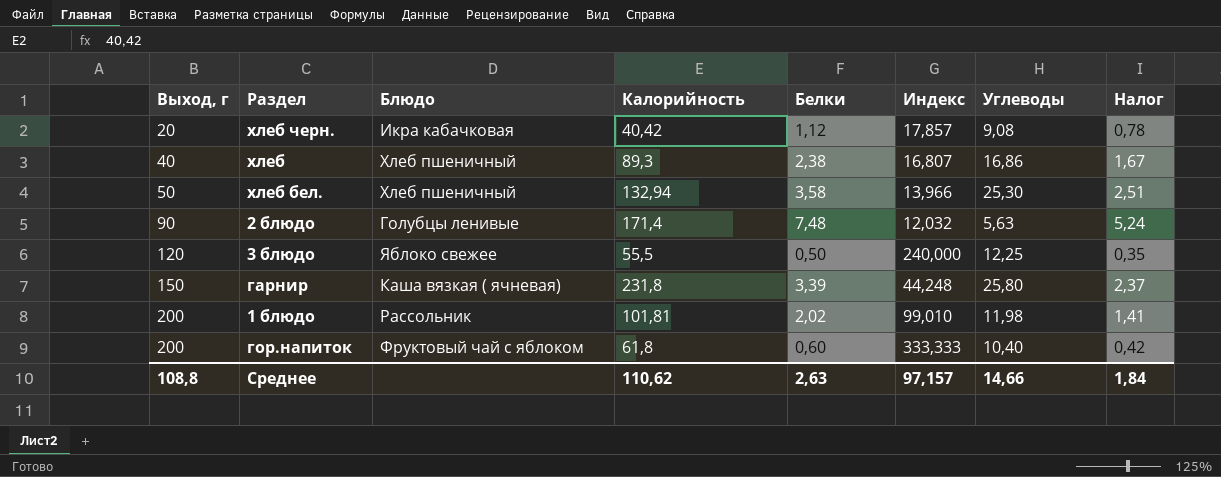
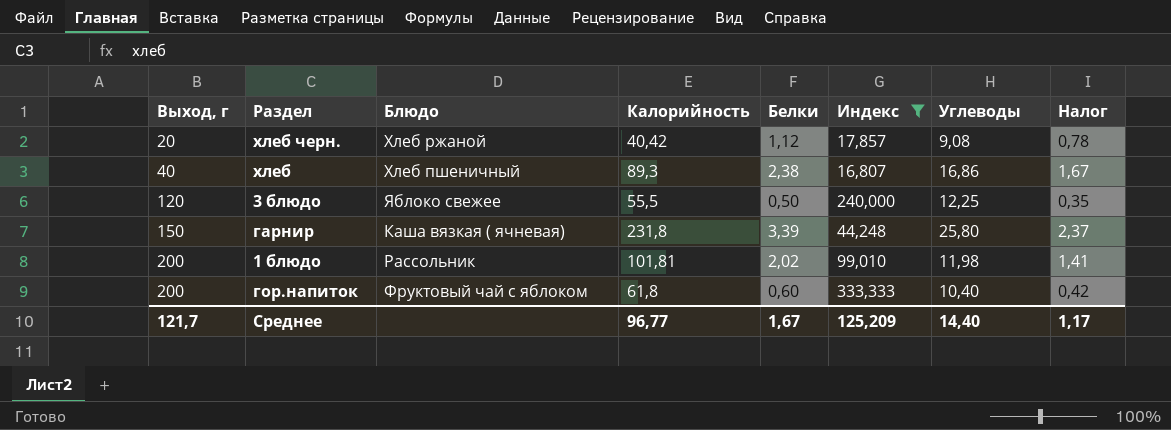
filter: none -> Индекс >= 16,807
хлеб черн. | Блюдо: Икра кабачковая -> Хлеб ржаной
Среднее | Выход, г: 108,8 -> 121,7
Среднее | Калорийность: 110,62 -> 96,77
Среднее | Белки: 2,63 -> 1,67
Среднее | Индекс: 97,157 -> 125,209
Среднее | Углеводы: 14,66 -> 14,40
Среднее | Налог: 1,84 -> 1,17

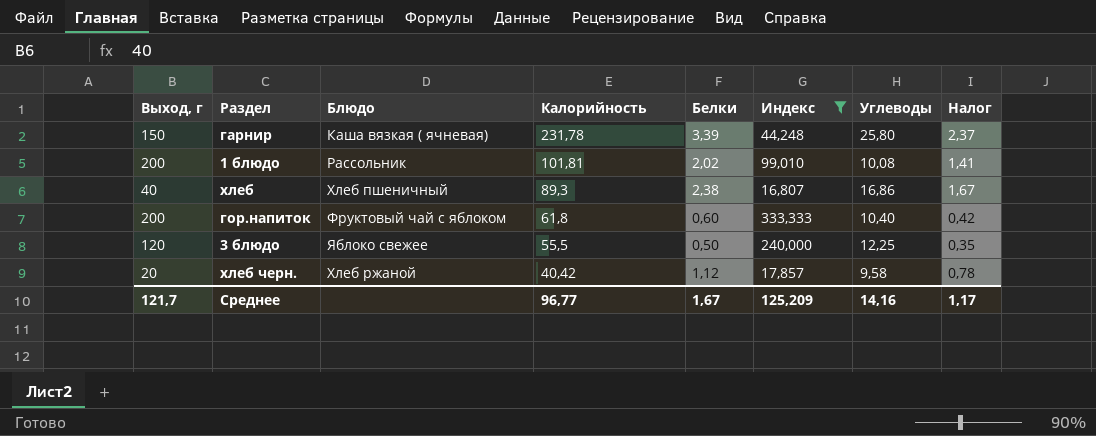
row order: Выход, г ascending -> Калорийность descending
гарнир | Калорийность: 231,8 -> 231,78
1 блюдо | Углеводы: 11,98 -> 10,08
хлеб черн. | Углеводы: 9,08 -> 9,58
Среднее | Углеводы: 14,40 -> 14,16

